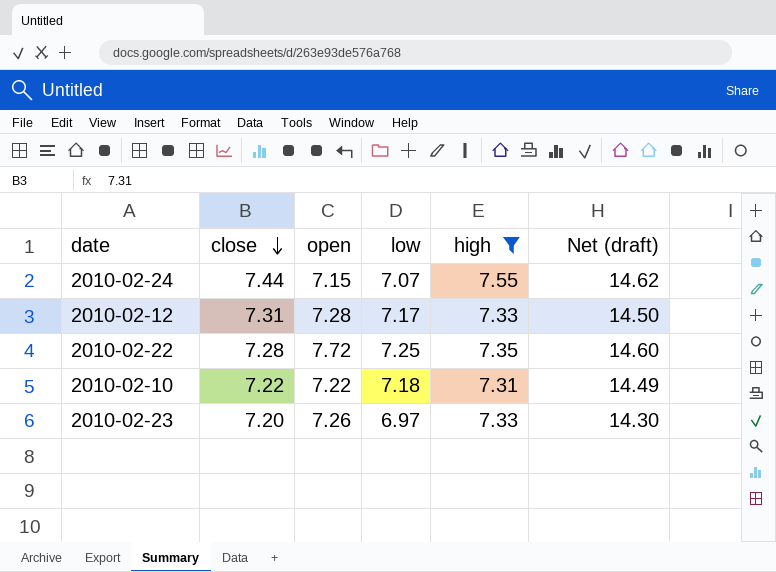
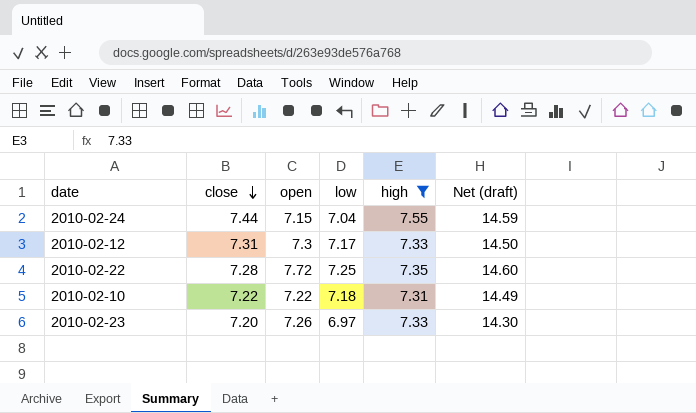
2010-02-24 | low: 7.07 -> 7.04
2010-02-24 | Net (draft): 14.62 -> 14.59
2010-02-12 | open: 7.28 -> 7.3

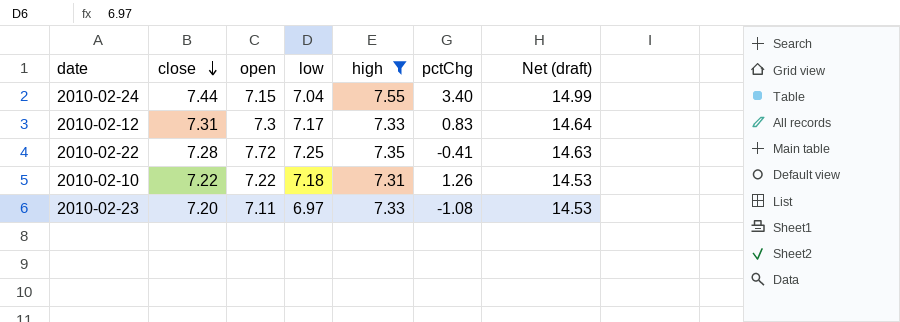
column pctChg | position: none -> 6
column Net (draft) | formula: [low] + [high] -> [close] + [high]
2010-02-23 | open: 7.26 -> 7.11

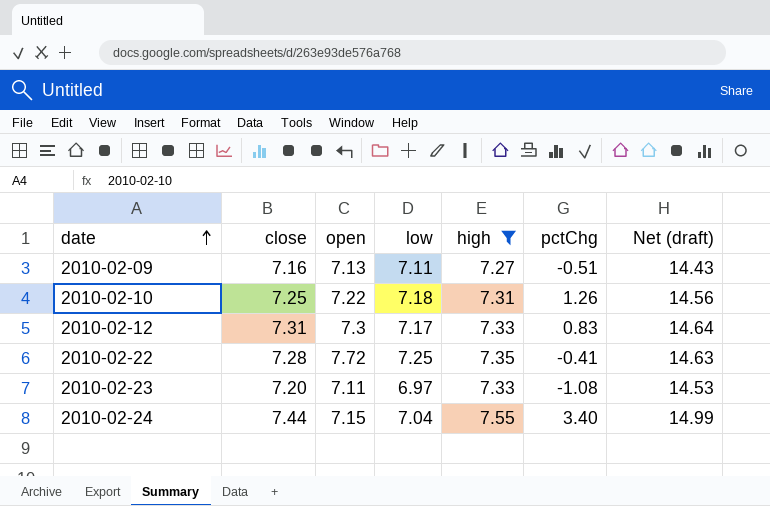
row order: close descending -> date ascending
row 2010-02-09: none -> 7.16 | 7.13 | 7.11 | 7.27 | -0.51 | 14.43
2010-02-10 | close: 7.22 -> 7.25
2010-02-10 | Net (draft): 14.53 -> 14.56

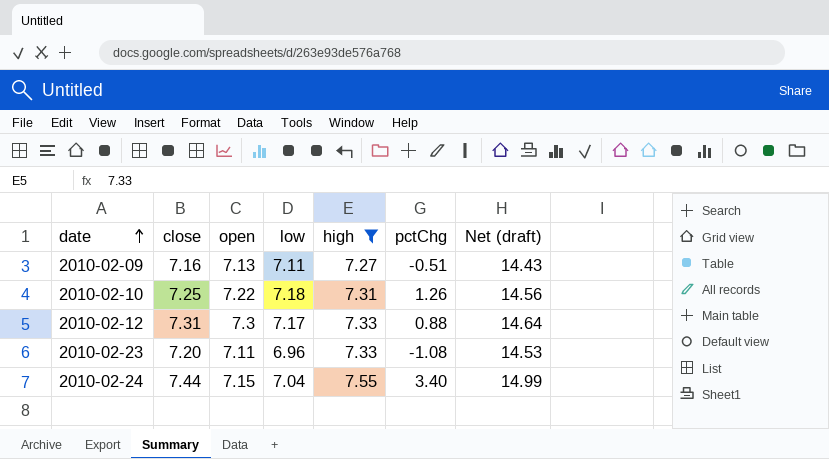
row 2010-02-22: 7.28 | 7.72 | 7.25 | 7.35 | -0.41 | 14.63 -> none
2010-02-12 | pctChg: 0.83 -> 0.88
2010-02-23 | low: 6.97 -> 6.96

